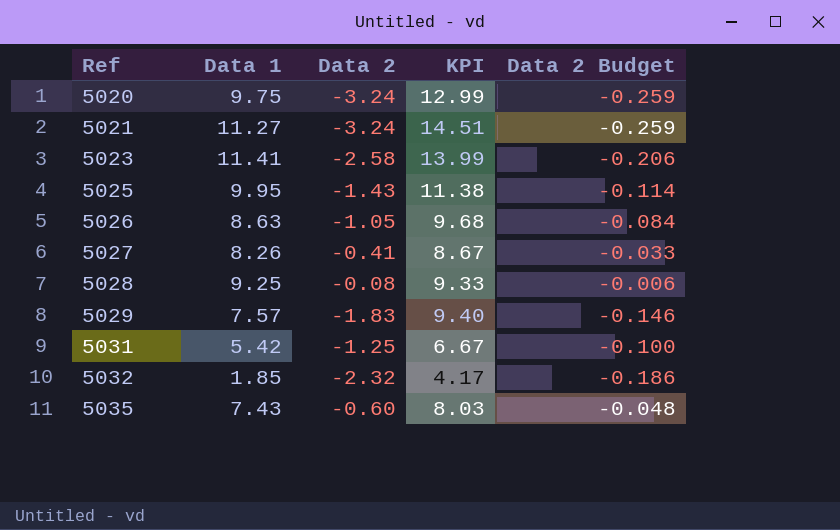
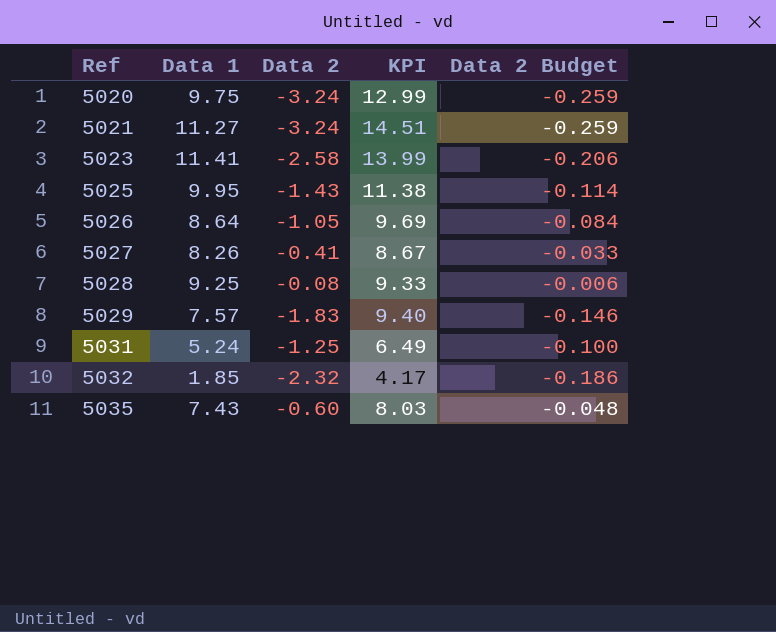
5026 | Data 1: 8.63 -> 8.64
5026 | KPI: 9.68 -> 9.69
5031 | Data 1: 5.42 -> 5.24
5031 | KPI: 6.67 -> 6.49

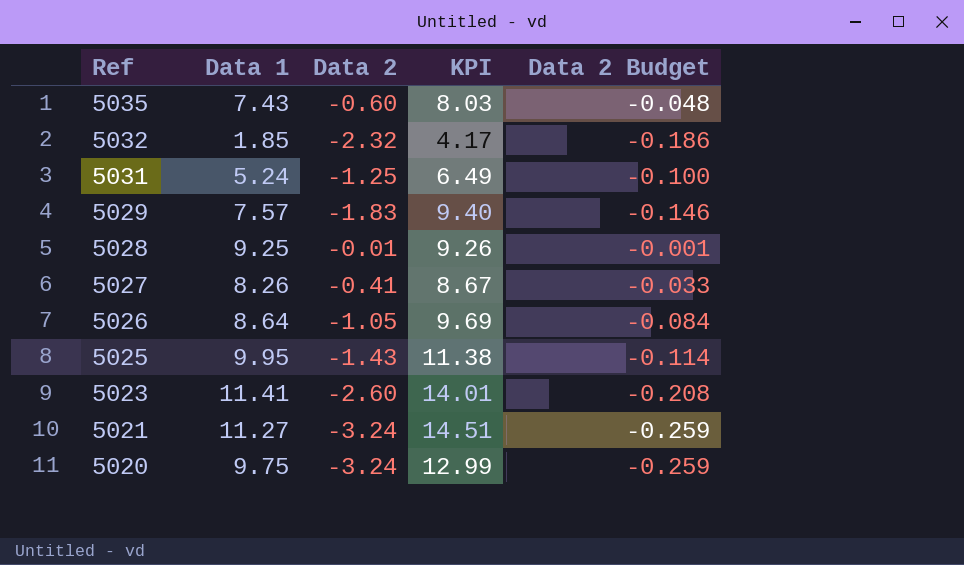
row order: Ref ascending -> Ref descending
5028 | Data 2: -0.08 -> -0.01
5028 | KPI: 9.33 -> 9.26
5028 | Data 2 Budget: -0.006 -> -0.001
5023 | Data 2: -2.58 -> -2.60
5023 | KPI: 13.99 -> 14.01
5023 | Data 2 Budget: -0.206 -> -0.208

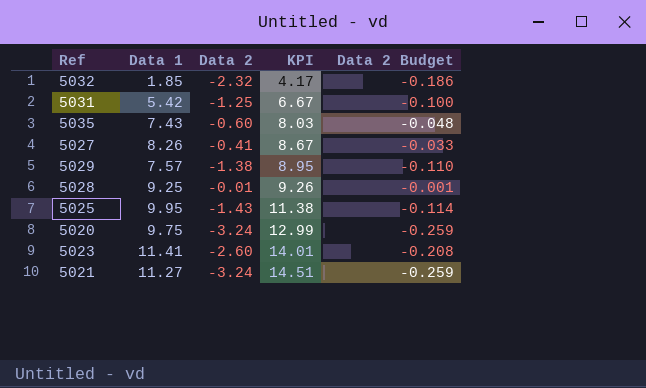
row order: Ref descending -> KPI ascending
row 5026: 8.64 | -1.05 | 9.69 | -0.084 -> none
5031 | Data 1: 5.24 -> 5.42
5031 | KPI: 6.49 -> 6.67
5029 | Data 2: -1.83 -> -1.38
5029 | KPI: 9.40 -> 8.95
5029 | Data 2 Budget: -0.146 -> -0.110

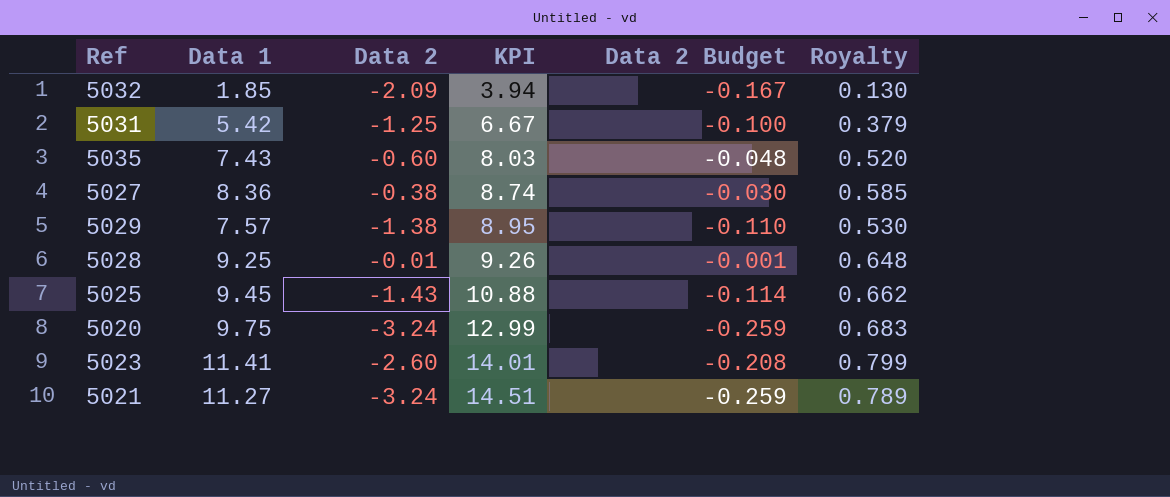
column Royalty | formula: none -> [Data 1] * 0.07
5032 | Data 2: -2.32 -> -2.09
5032 | KPI: 4.17 -> 3.94
5032 | Data 2 Budget: -0.186 -> -0.167
5027 | Data 1: 8.26 -> 8.36
5027 | Data 2: -0.41 -> -0.38
5027 | KPI: 8.67 -> 8.74
5027 | Data 2 Budget: -0.033 -> -0.030
5025 | Data 1: 9.95 -> 9.45
5025 | KPI: 11.38 -> 10.88

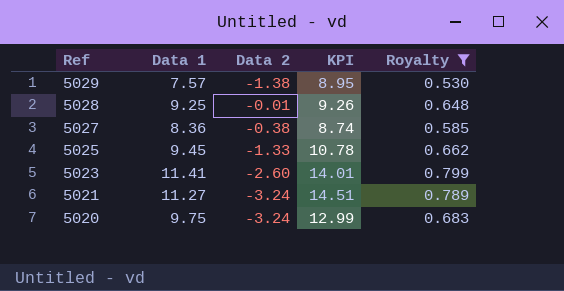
filter: none -> Royalty >= 0.530
row order: KPI ascending -> Ref descending
column Data 2 Budget | formula: [Data 2] * 0.08 -> none
5025 | Data 2: -1.43 -> -1.33
5025 | KPI: 10.88 -> 10.78

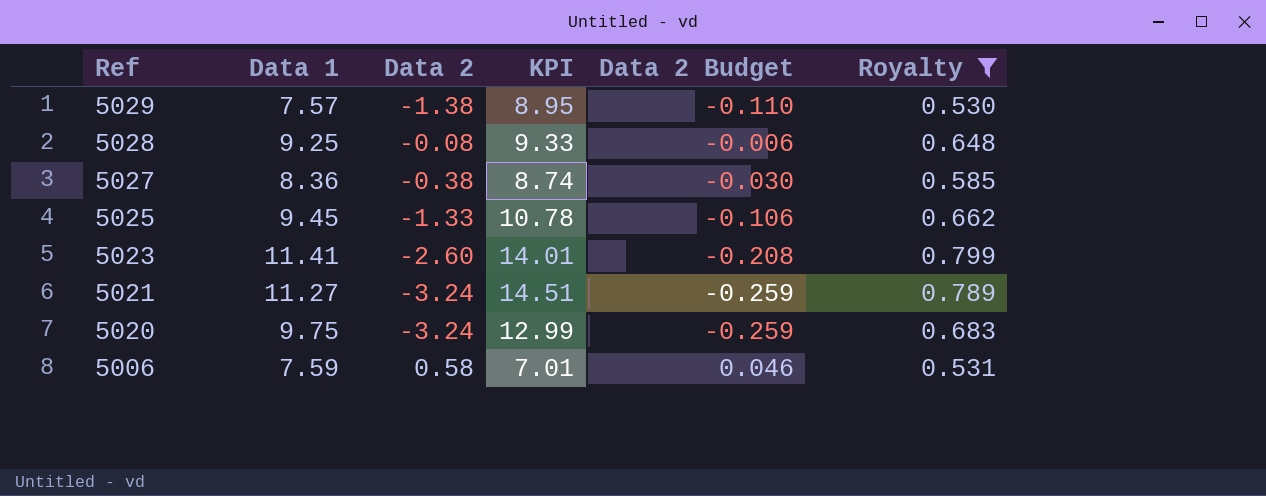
column Data 2 Budget | formula: none -> [Data 2] * 0.08
5028 | Data 2: -0.01 -> -0.08
5028 | KPI: 9.26 -> 9.33
row 5006: none -> 7.59 | 0.58 | 7.01 | 0.046 | 0.531

